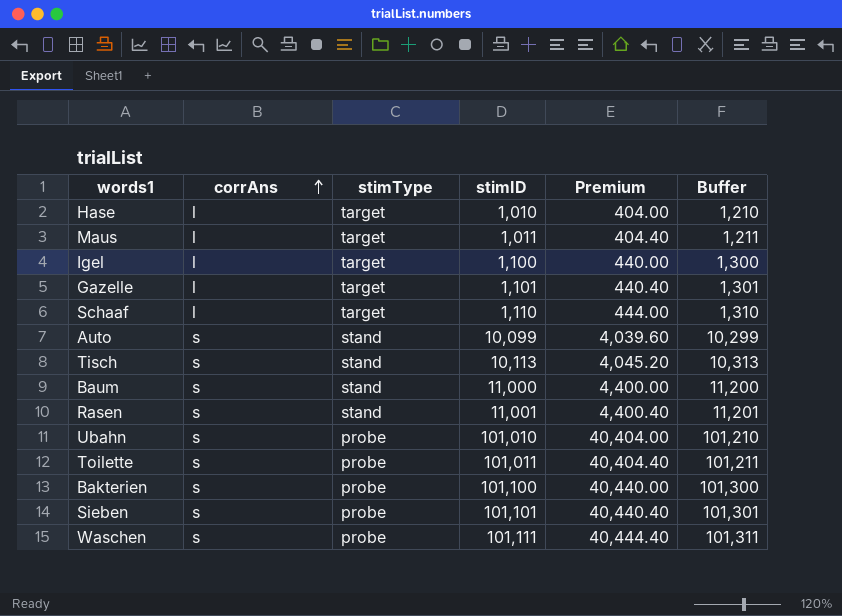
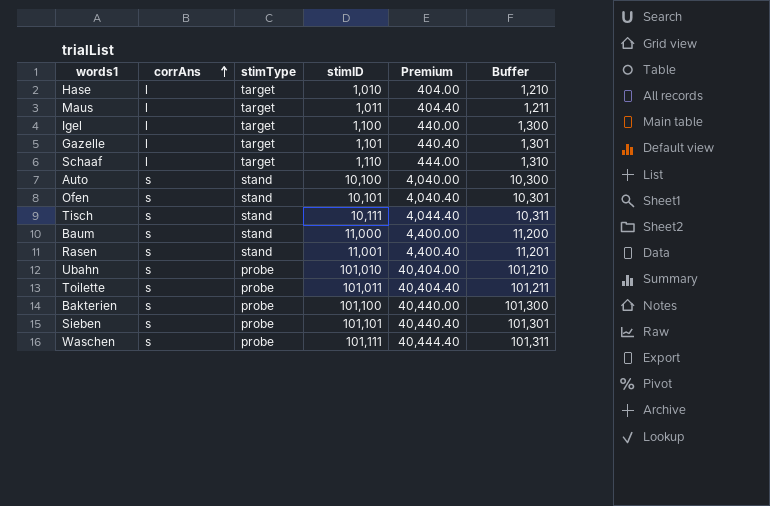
Auto | stimID: 10,099 -> 10,100
Auto | Premium: 4,039.60 -> 4,040.00
Auto | Buffer: 10,299 -> 10,300
row Ofen: none -> s | stand | 10,101 | 4,040.40 | 10,301
Tisch | stimID: 10,113 -> 10,111
Tisch | Premium: 4,045.20 -> 4,044.40
Tisch | Buffer: 10,313 -> 10,311

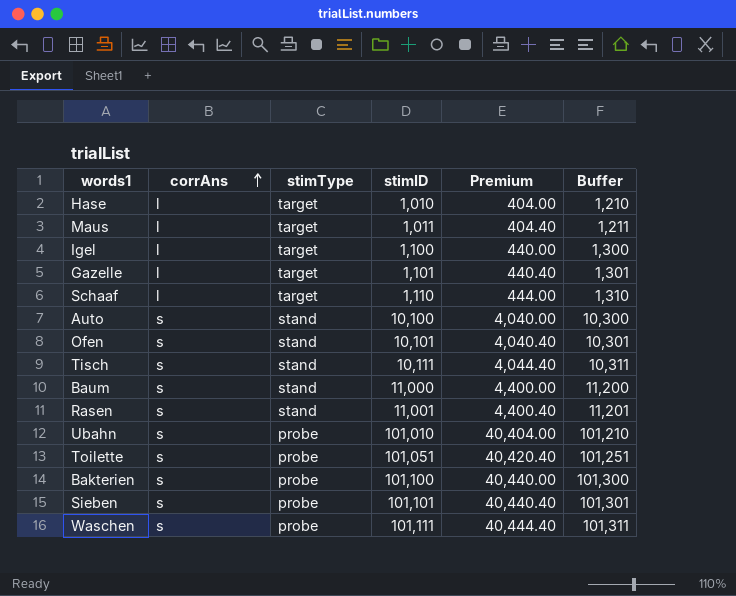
Toilette | stimID: 101,011 -> 101,051
Toilette | Premium: 40,404.40 -> 40,420.40
Toilette | Buffer: 101,211 -> 101,251

